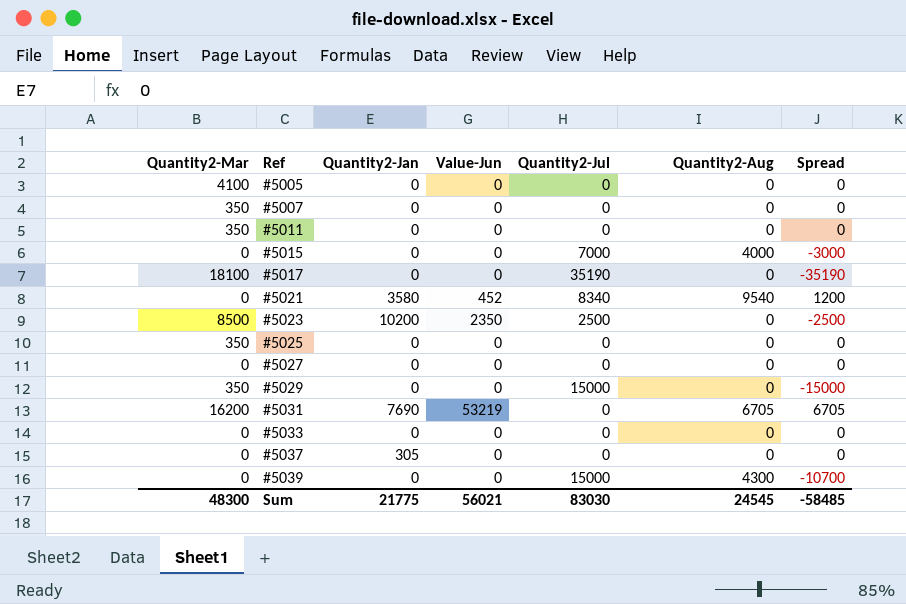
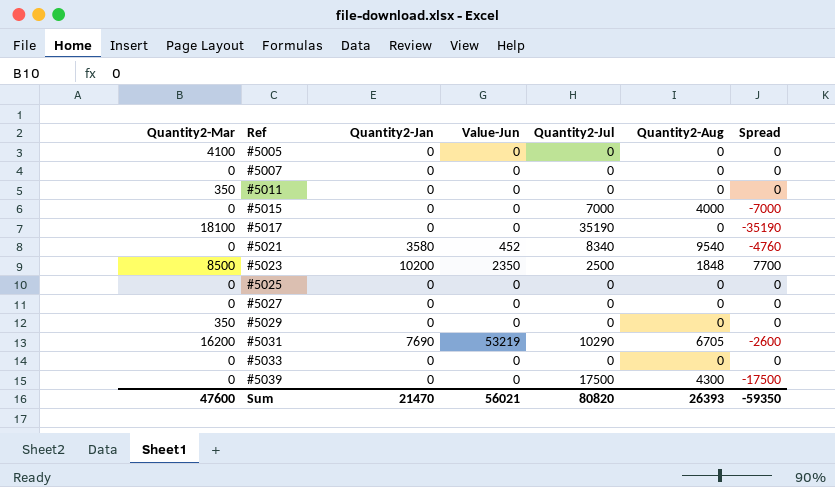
column Spread | formula: [Quantity2-Aug] - [Quantity2-Jul] -> [Quantity2-Jan] - [Quantity2-Jul]
row #5037: 0 | 305 | 0 | 0 | 0 | 0 -> none
#5007 | Quantity2-Mar: 350 -> 0
#5023 | Quantity2-Aug: 0 -> 1848
#5025 | Quantity2-Mar: 350 -> 0
#5029 | Quantity2-Jul: 15000 -> 0
#5031 | Quantity2-Jul: 0 -> 10290
#5039 | Quantity2-Jul: 15000 -> 17500
Sum | Quantity2-Mar: 48300 -> 47600
Sum | Quantity2-Jan: 21775 -> 21470
Sum | Quantity2-Jul: 83030 -> 80820
Sum | Quantity2-Aug: 24545 -> 26393
Sum | Spread: -58485 -> -59350

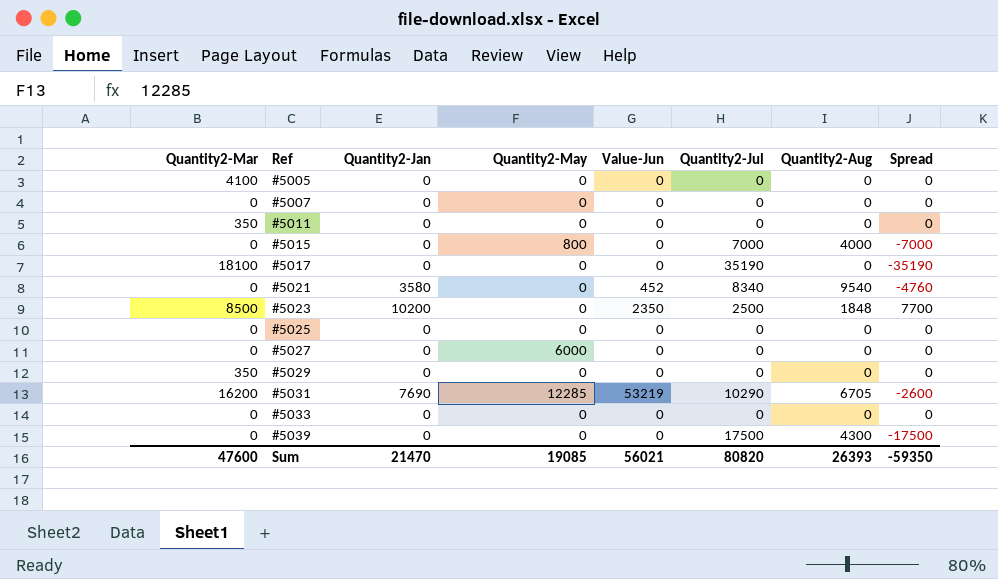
column Quantity2-May | position: none -> 4

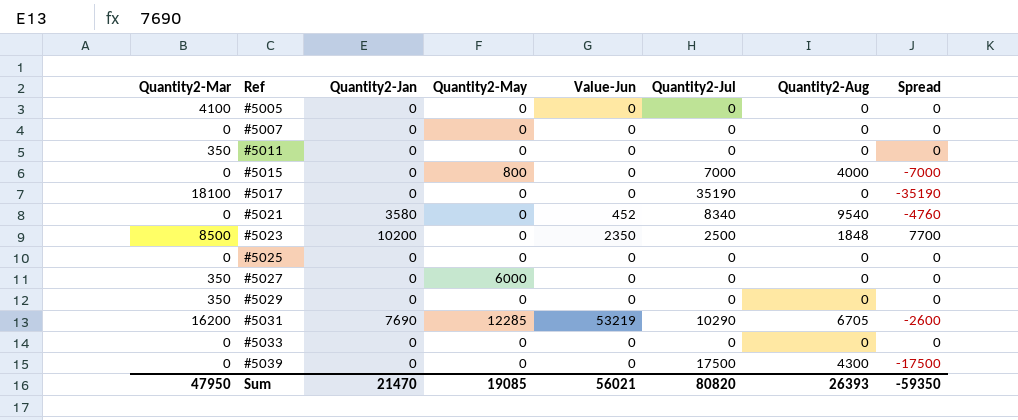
#5027 | Quantity2-Mar: 0 -> 350
Sum | Quantity2-Mar: 47600 -> 47950

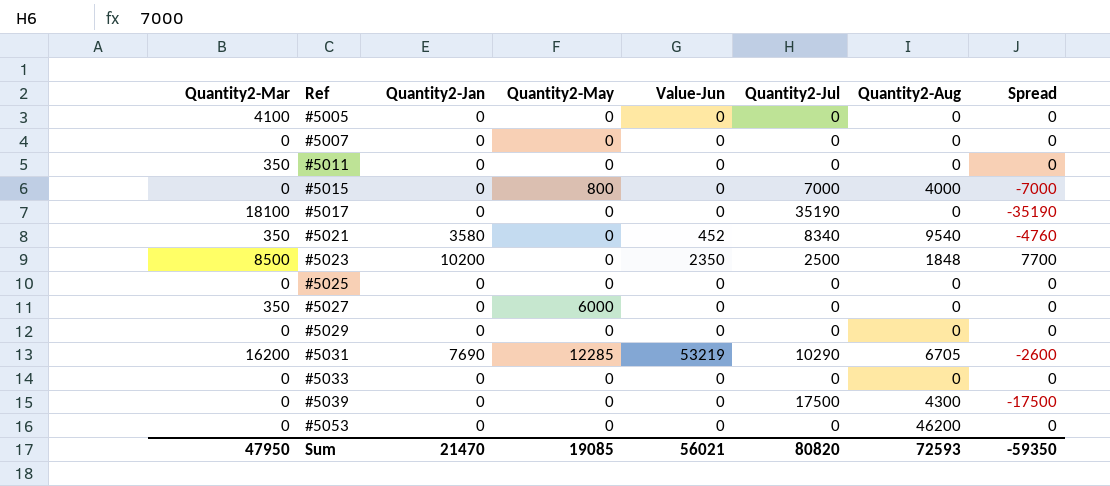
#5021 | Quantity2-Mar: 0 -> 350
#5029 | Quantity2-Mar: 350 -> 0
row #5053: none -> 0 | 0 | 0 | 0 | 0 | 46200 | 0
Sum | Quantity2-Aug: 26393 -> 72593

